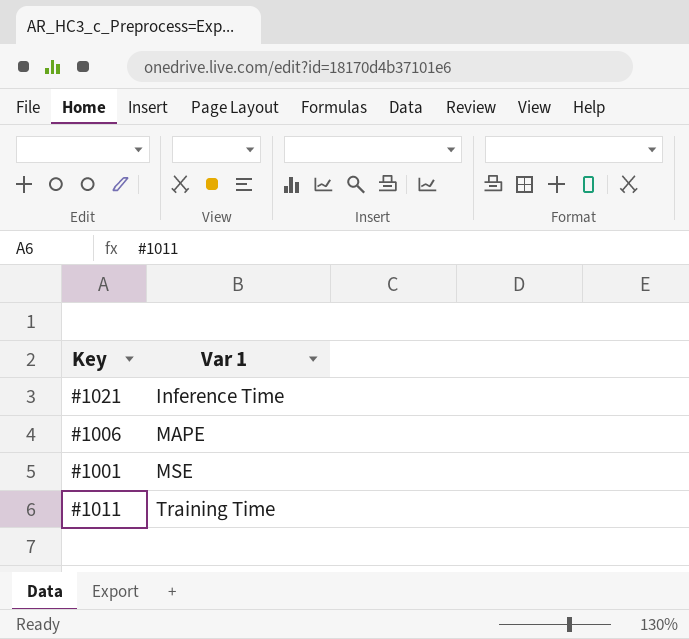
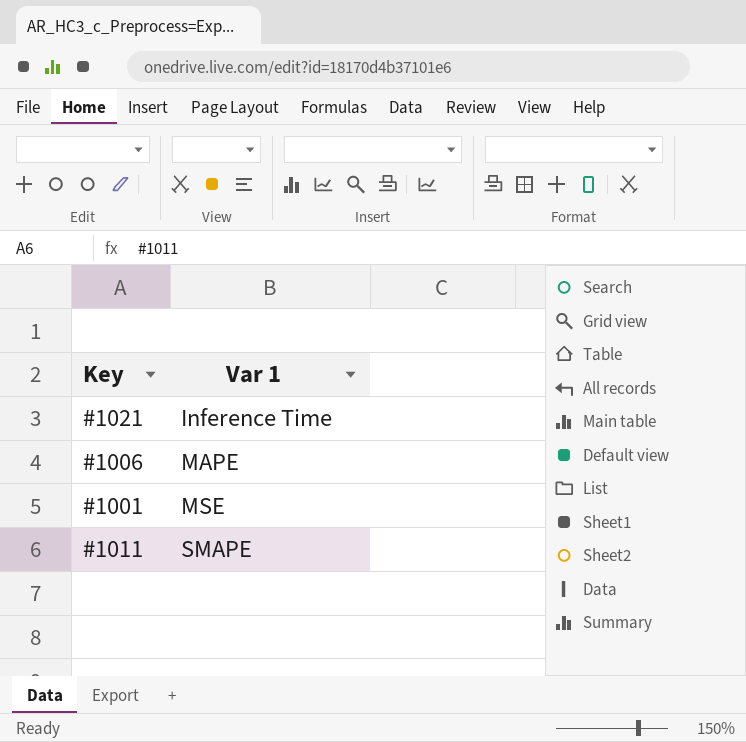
#1011 | Var 1: Training Time -> SMAPE

